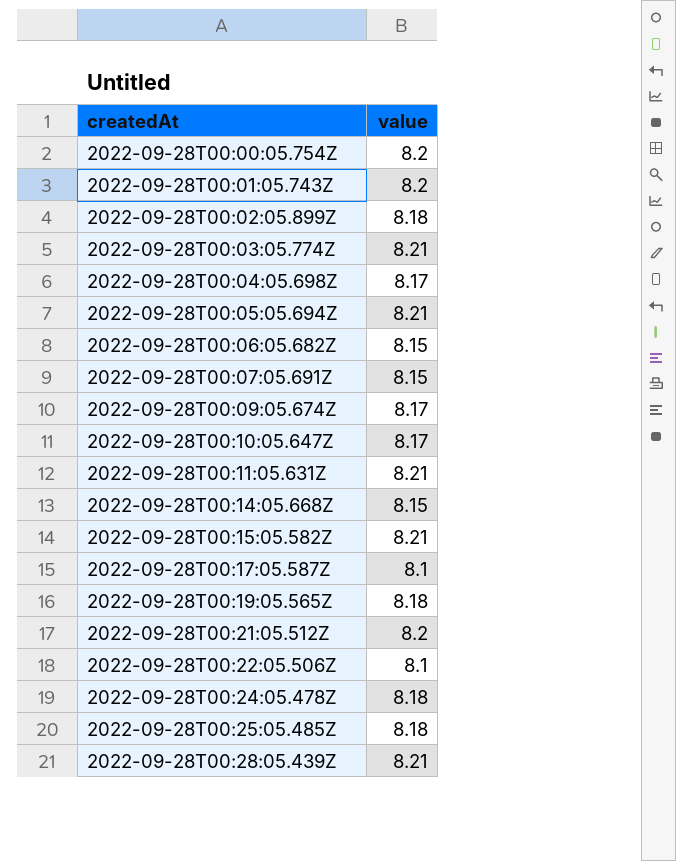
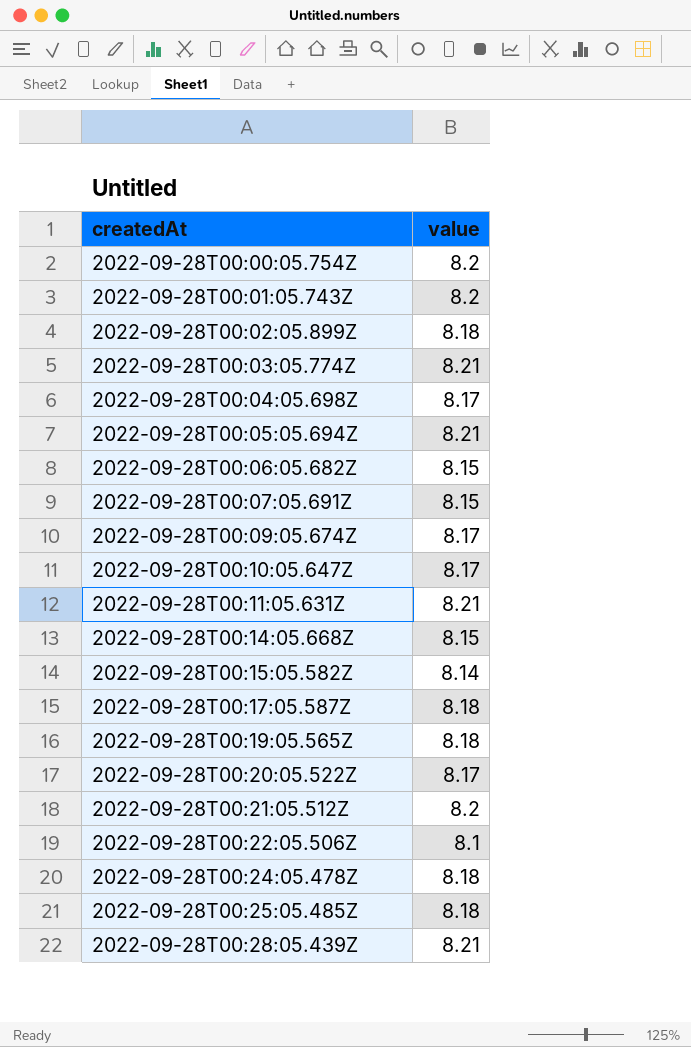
2022-09-28T00:15:05.582Z | value: 8.21 -> 8.14
2022-09-28T00:17:05.587Z | value: 8.1 -> 8.18
row 2022-09-28T00:20:05.522Z: none -> 8.17

